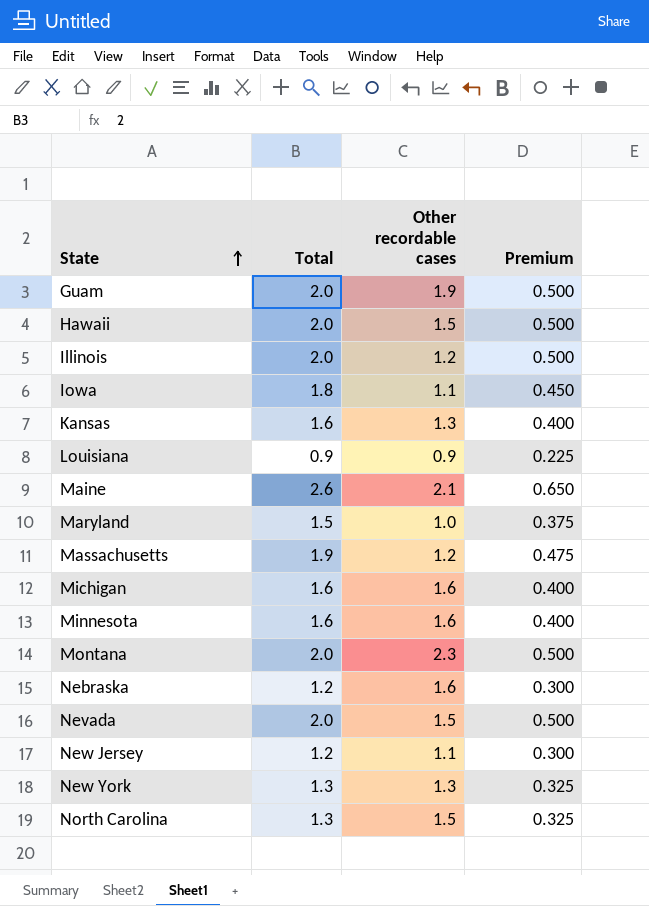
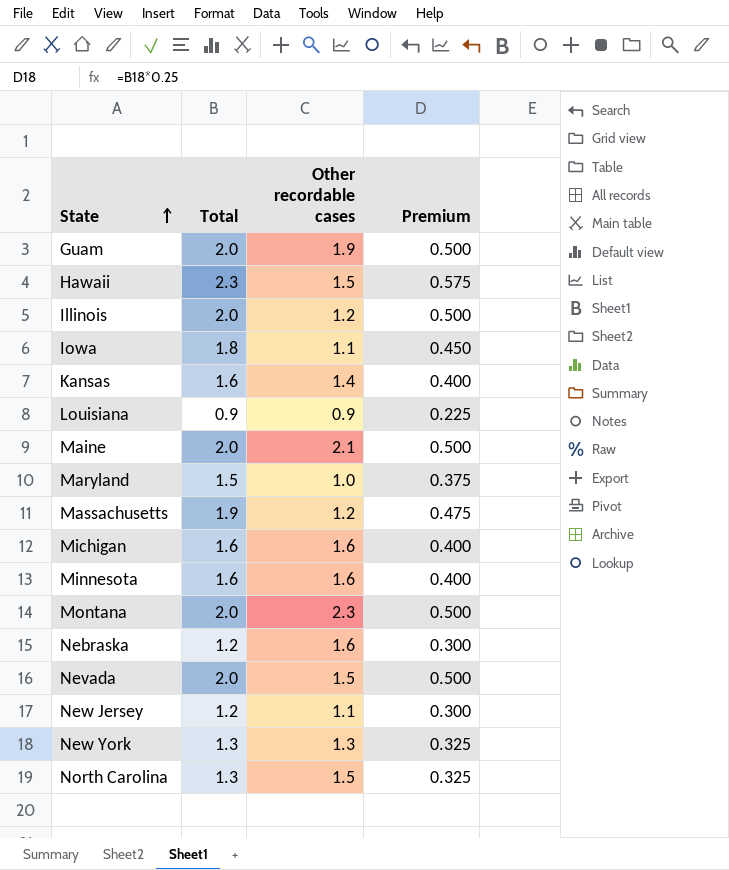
Hawaii | Total: 2.0 -> 2.3
Hawaii | Premium: 0.500 -> 0.575
Kansas | Other recordable cases: 1.3 -> 1.4
Maine | Total: 2.6 -> 2.0
Maine | Premium: 0.650 -> 0.500

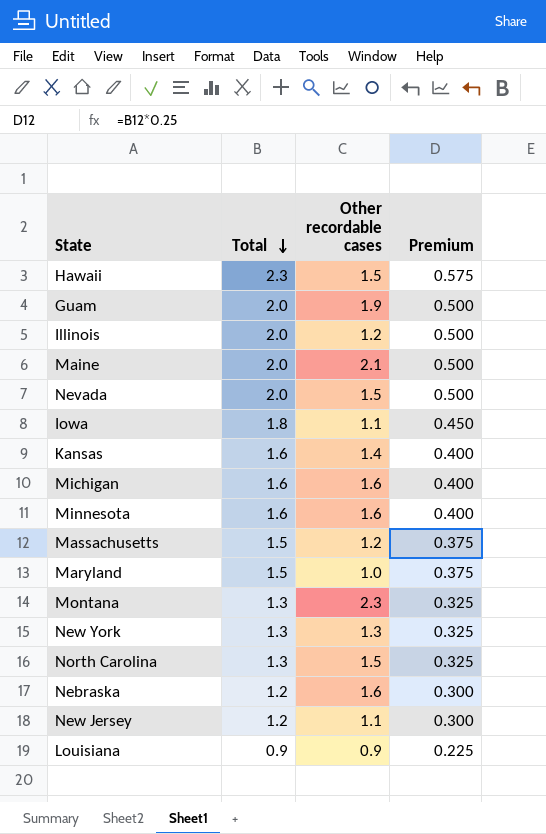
row order: State ascending -> Total descending
Massachusetts | Total: 1.9 -> 1.5
Massachusetts | Premium: 0.475 -> 0.375
Montana | Total: 2.0 -> 1.3
Montana | Premium: 0.500 -> 0.325

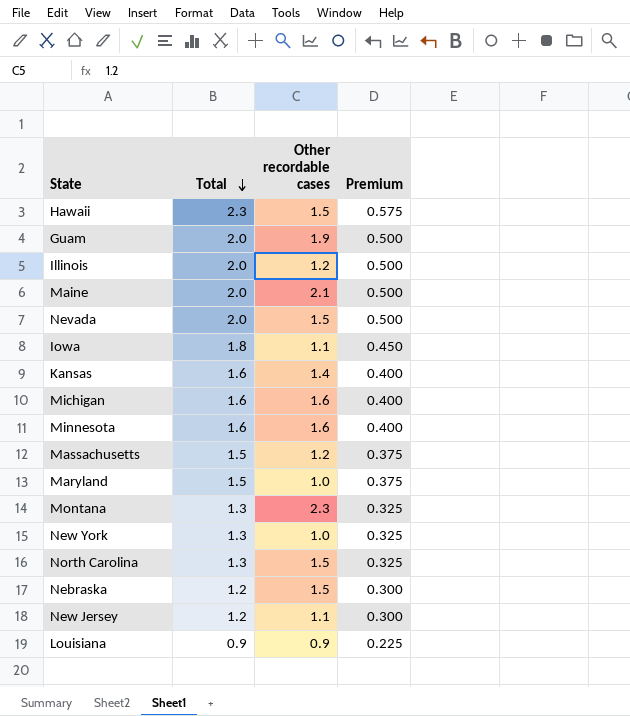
New York | Other recordable cases: 1.3 -> 1.0
Nebraska | Other recordable cases: 1.6 -> 1.5

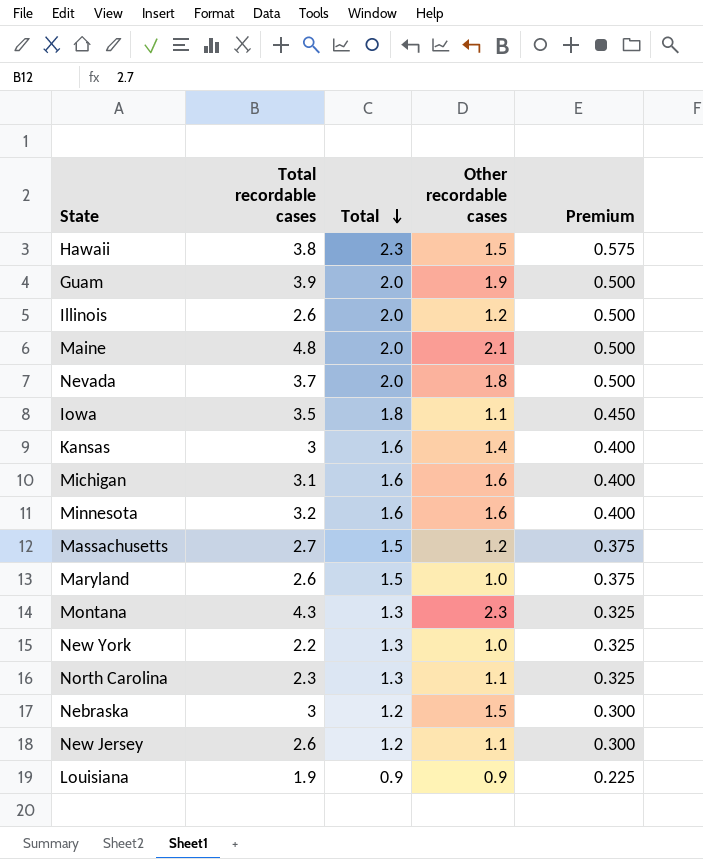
column Total recordable cases | position: none -> 2
Nevada | Other recordable cases: 1.5 -> 1.8
North Carolina | Other recordable cases: 1.5 -> 1.1

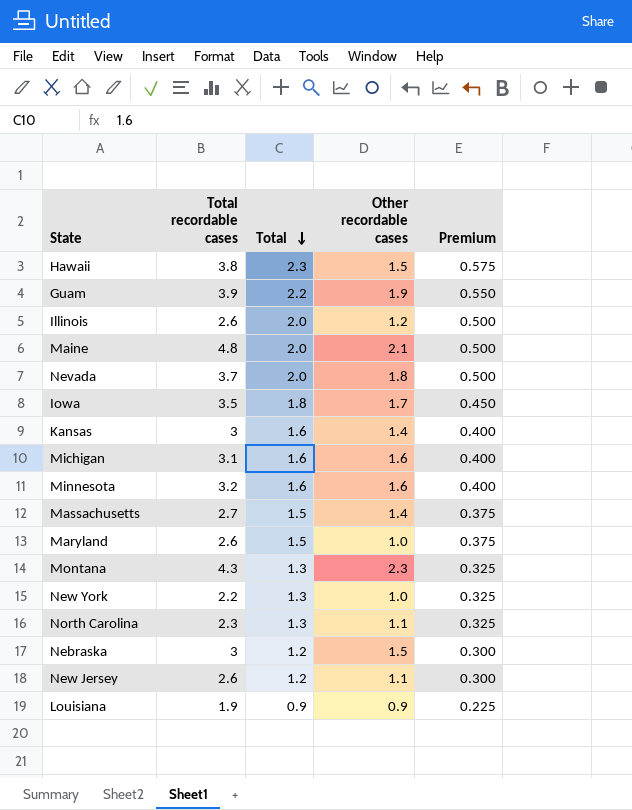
Guam | Total: 2.0 -> 2.2
Guam | Premium: 0.500 -> 0.550
Iowa | Other recordable cases: 1.1 -> 1.7
Massachusetts | Other recordable cases: 1.2 -> 1.4

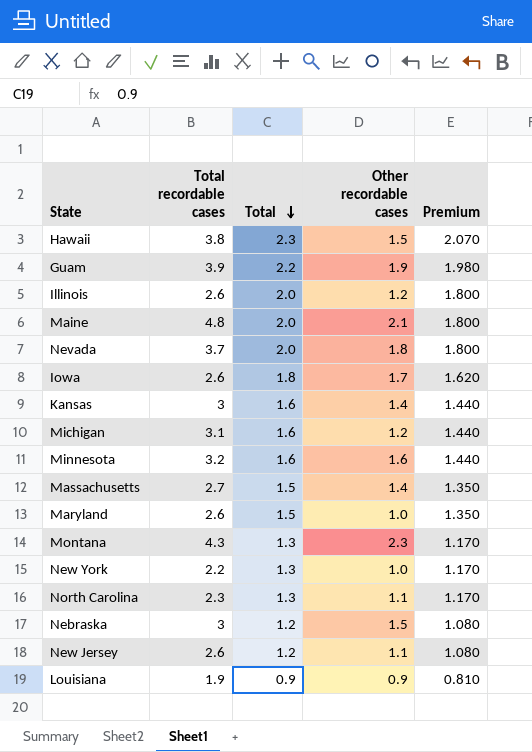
column Premium | formula: [Total] * 0.25 -> [Total] * 0.9
Iowa | Total recordable cases: 3.5 -> 2.6
Michigan | Other recordable cases: 1.6 -> 1.2

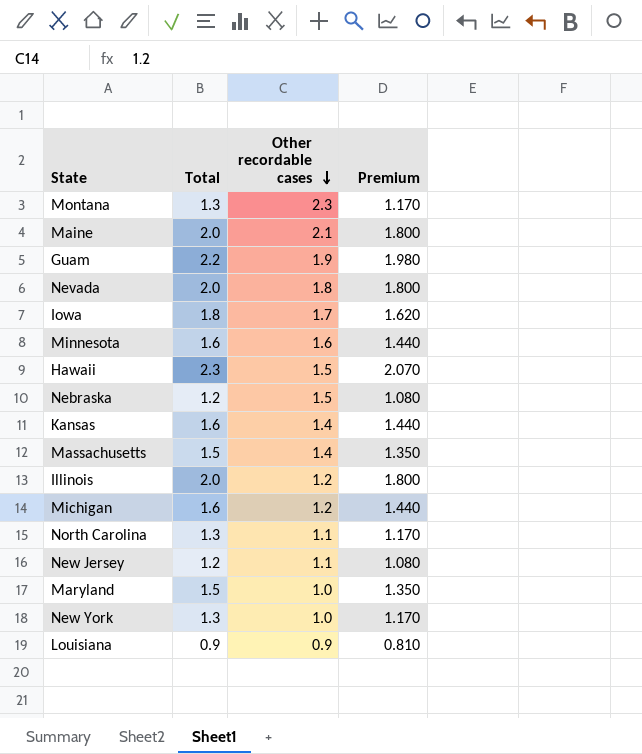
row order: Total descending -> Other recordable cases descending
column Total recordable cases | position: 2 -> none

